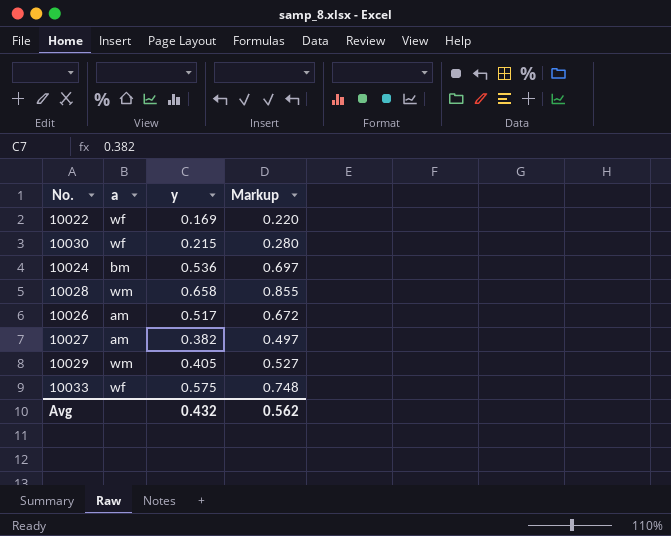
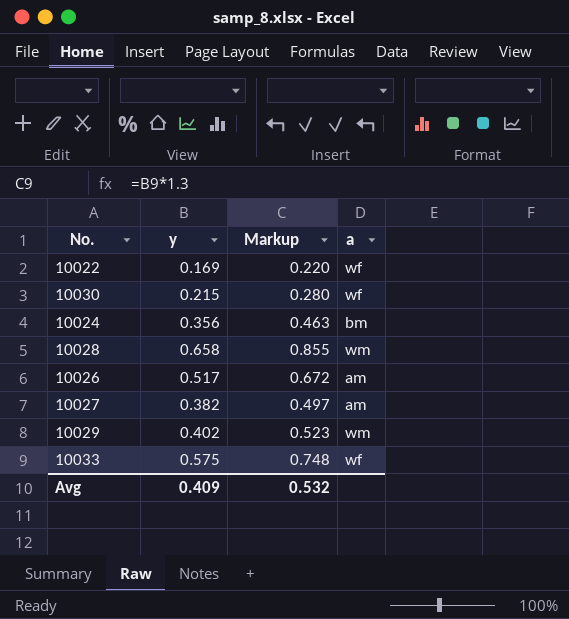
column a | position: 2 -> 4
10024 | y: 0.536 -> 0.356
10024 | Markup: 0.697 -> 0.463
10029 | y: 0.405 -> 0.402
10029 | Markup: 0.527 -> 0.523
Avg | y: 0.432 -> 0.409
Avg | Markup: 0.562 -> 0.532

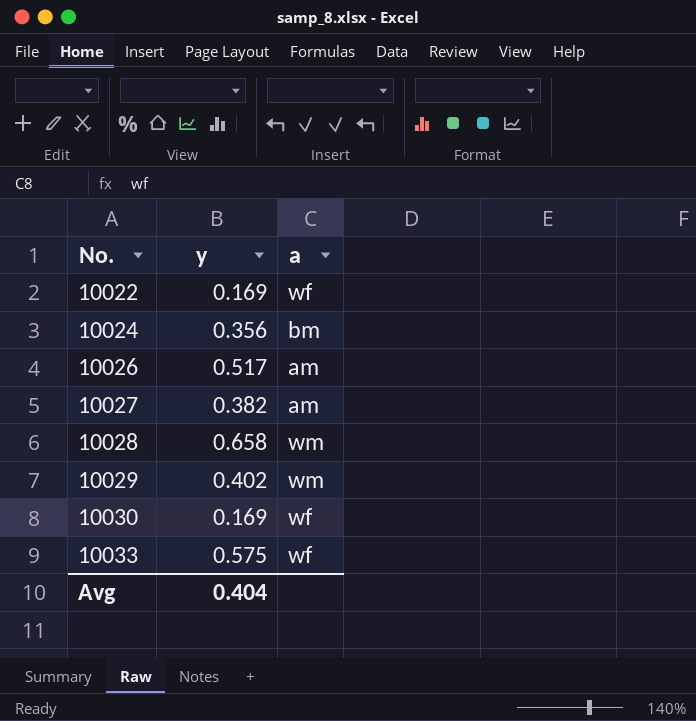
row order: none -> No. ascending
column Markup | formula: [y] * 1.3 -> none
10030 | y: 0.215 -> 0.169
Avg | y: 0.409 -> 0.404

